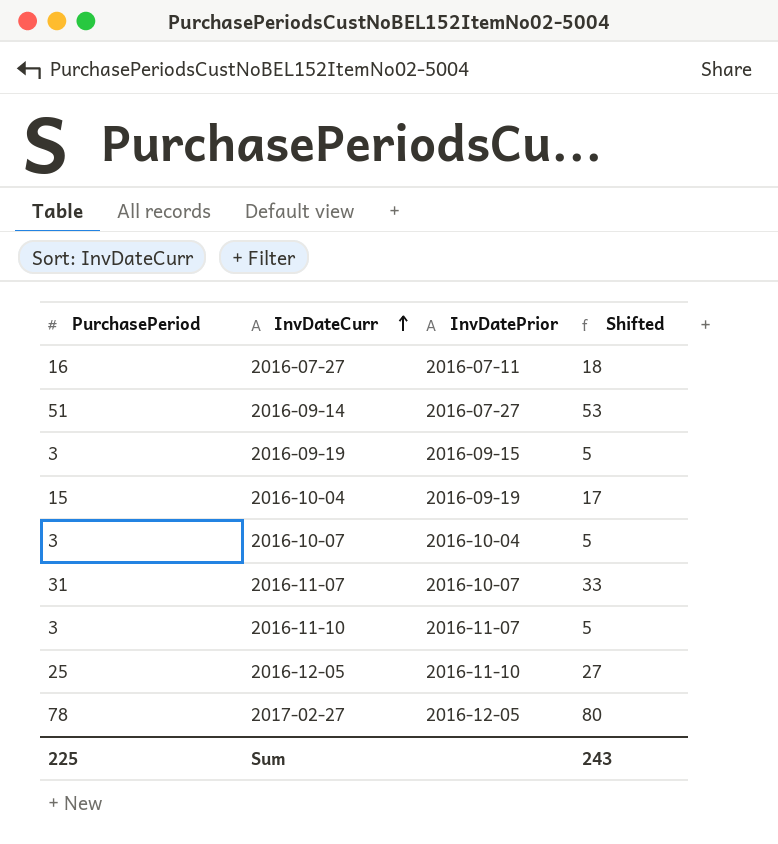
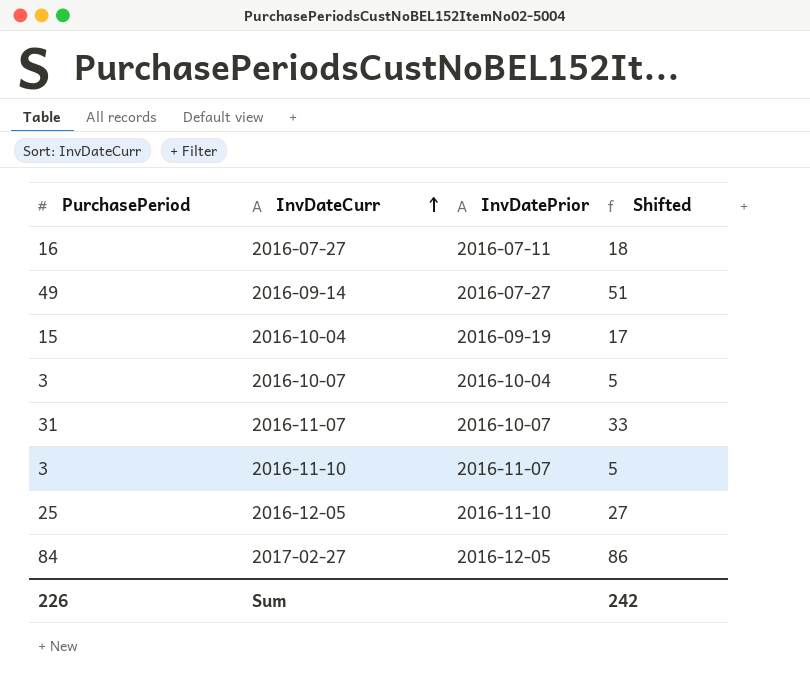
row 2016-09-19: 3 | 2016-09-15 | 5 -> none
2016-09-14 | PurchasePeriod: 51 -> 49
2016-09-14 | Shifted: 53 -> 51
2017-02-27 | PurchasePeriod: 78 -> 84
2017-02-27 | Shifted: 80 -> 86
Sum | PurchasePeriod: 225 -> 226
Sum | Shifted: 243 -> 242

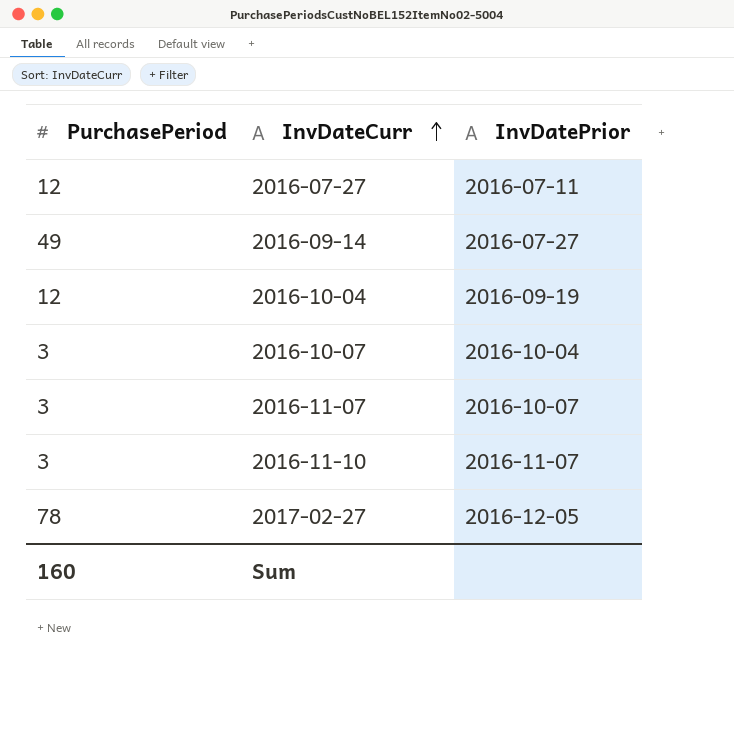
column Shifted | formula: [PurchasePeriod] + 2 -> none
row 2016-12-05: 25 | 2016-11-10 | 27 -> none
2016-07-27 | PurchasePeriod: 16 -> 12
2016-10-04 | PurchasePeriod: 15 -> 12
2016-11-07 | PurchasePeriod: 31 -> 3
2017-02-27 | PurchasePeriod: 84 -> 78
Sum | PurchasePeriod: 226 -> 160

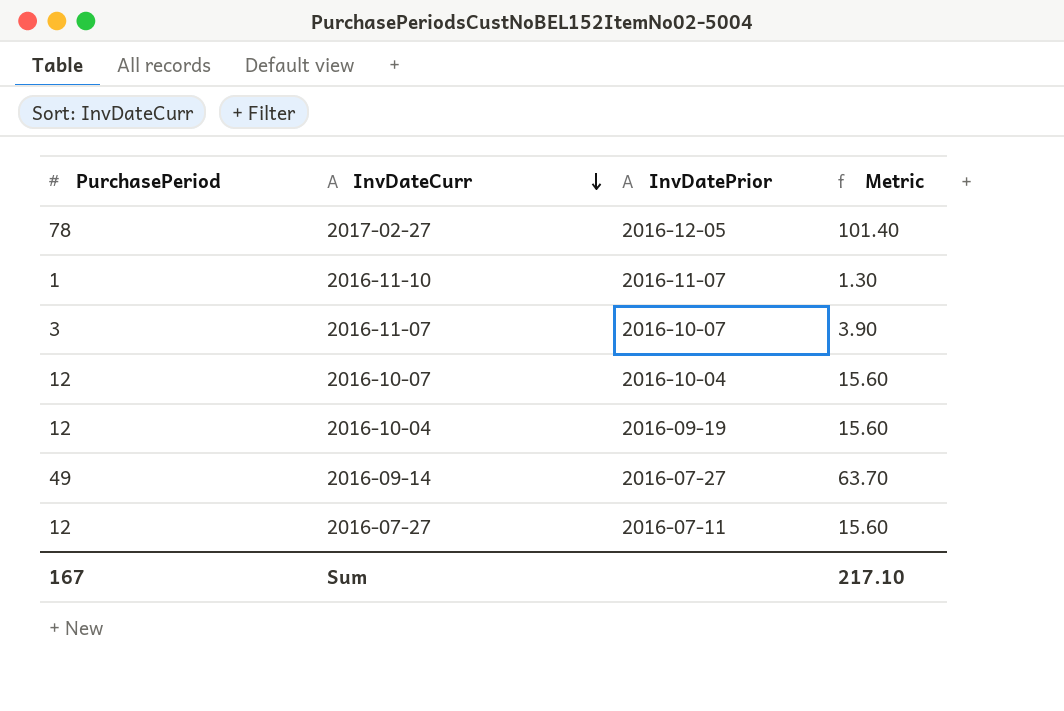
row order: InvDateCurr ascending -> InvDateCurr descending
column Metric | formula: none -> [PurchasePeriod] * 1.3
2016-11-10 | PurchasePeriod: 3 -> 1
2016-10-07 | PurchasePeriod: 3 -> 12
Sum | PurchasePeriod: 160 -> 167

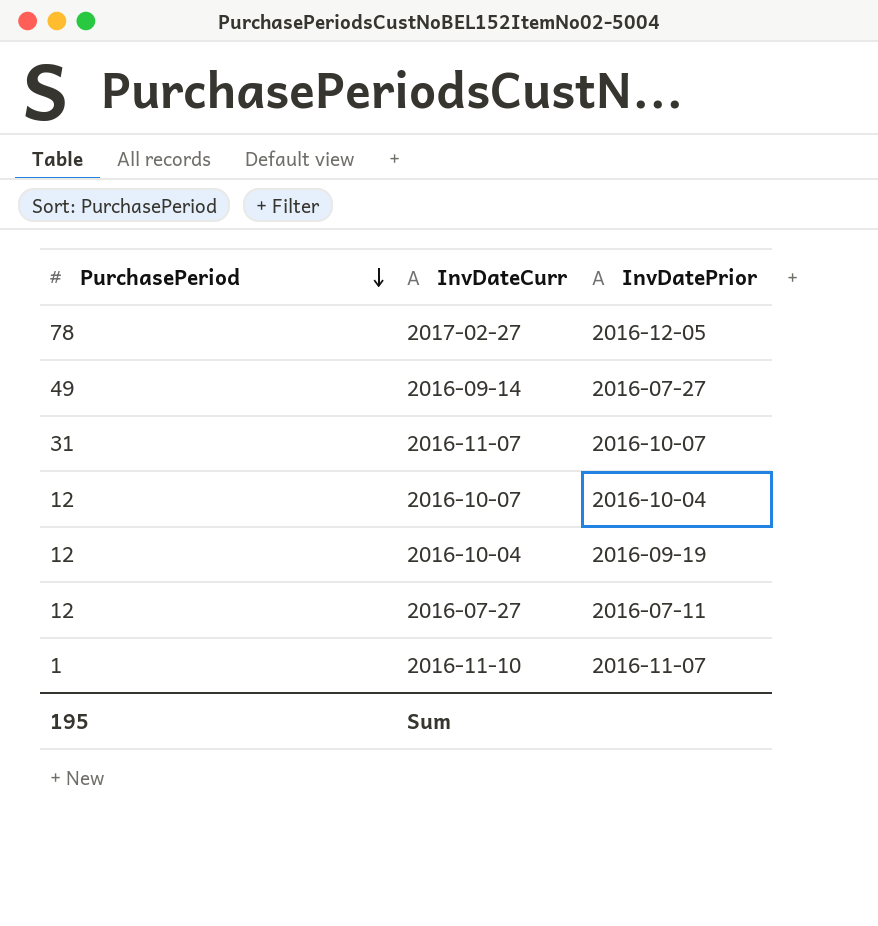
row order: InvDateCurr descending -> PurchasePeriod descending
column Metric | formula: [PurchasePeriod] * 1.3 -> none
2016-11-07 | PurchasePeriod: 3 -> 31
Sum | PurchasePeriod: 167 -> 195

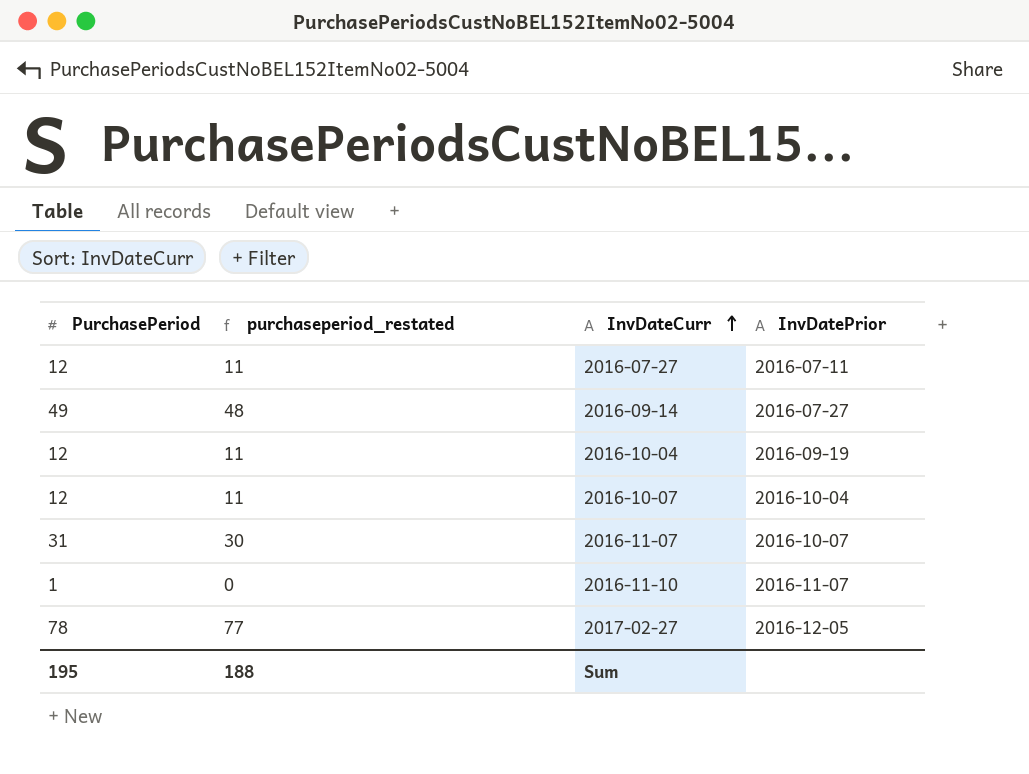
row order: PurchasePeriod descending -> InvDateCurr ascending
column purchaseperiod_restated | formula: none -> [PurchasePeriod] - 1

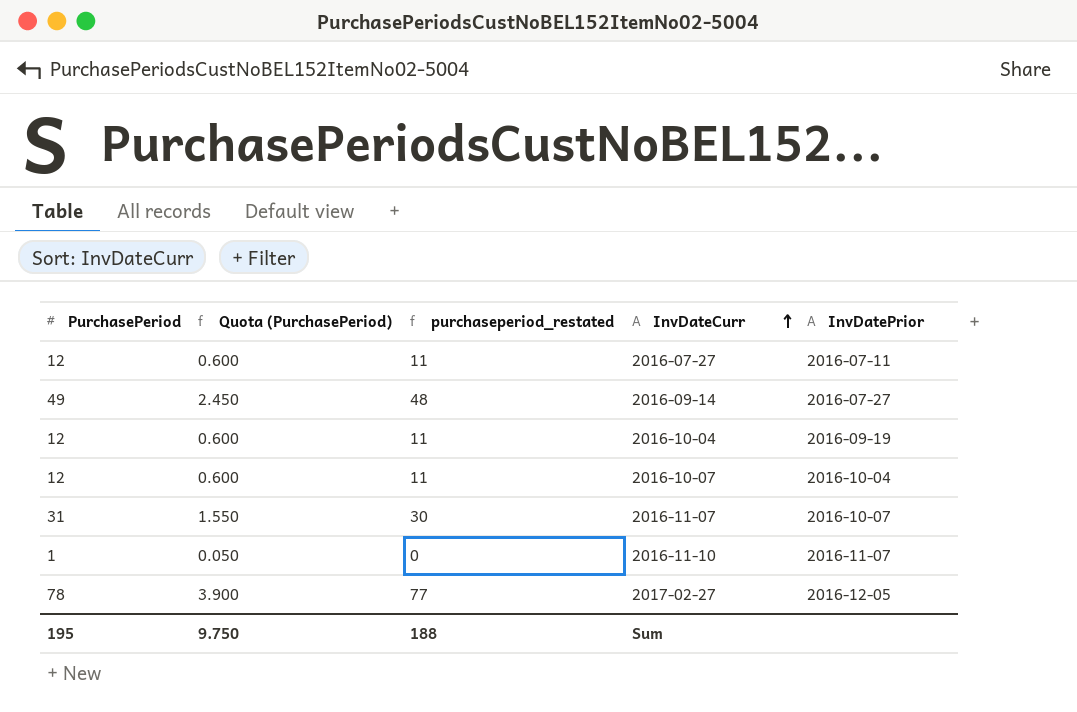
column Quota (PurchasePeriod) | formula: none -> [PurchasePeriod] * 0.05

